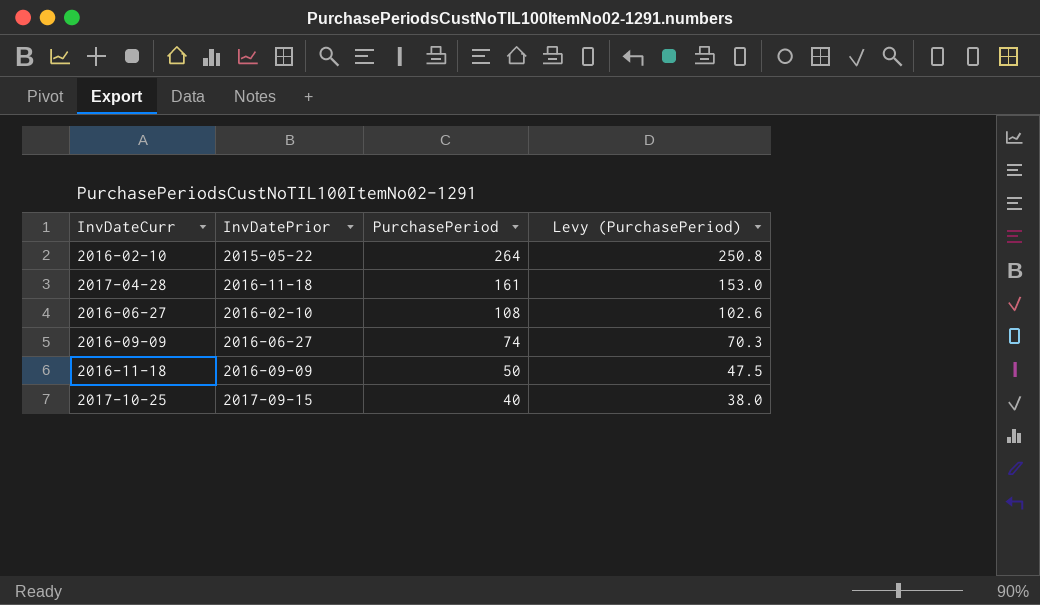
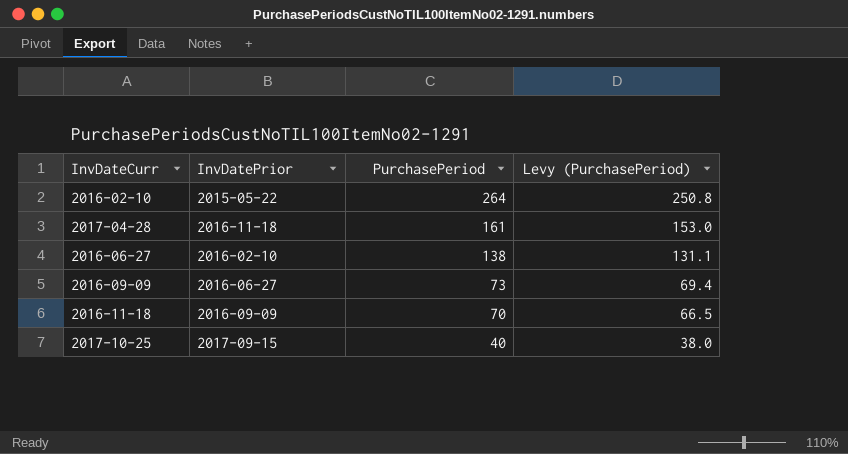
2016-06-27 | PurchasePeriod: 108 -> 138
2016-06-27 | Levy (PurchasePeriod): 102.6 -> 131.1
2016-09-09 | PurchasePeriod: 74 -> 73
2016-09-09 | Levy (PurchasePeriod): 70.3 -> 69.4
2016-11-18 | PurchasePeriod: 50 -> 70
2016-11-18 | Levy (PurchasePeriod): 47.5 -> 66.5

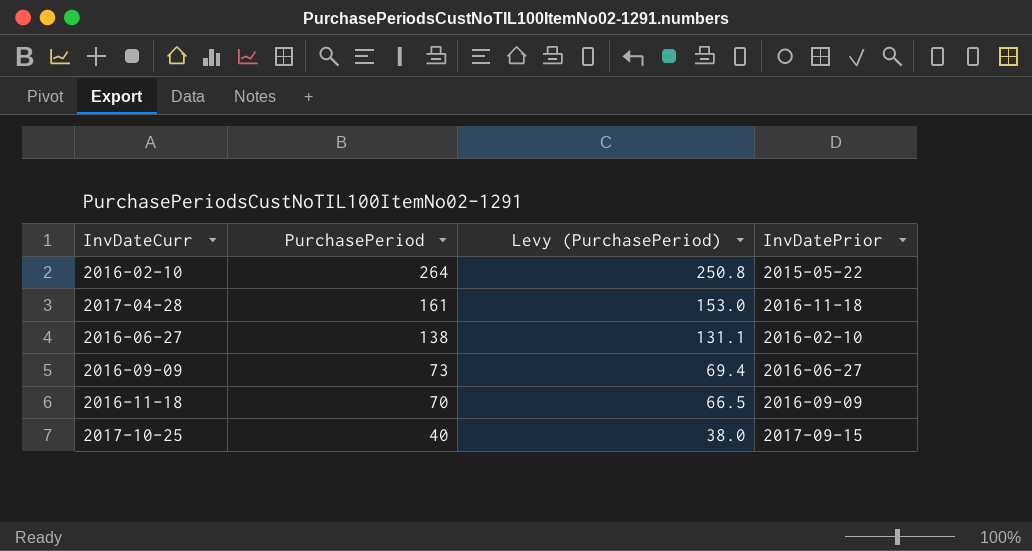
column InvDatePrior | position: 2 -> 4

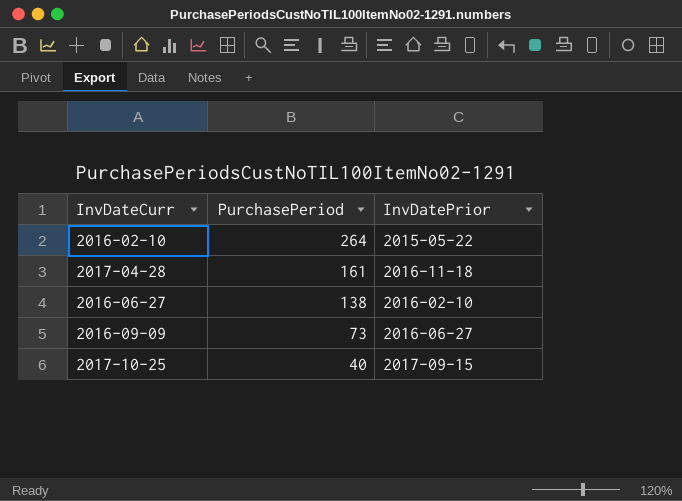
column Levy (PurchasePeriod) | formula: [PurchasePeriod] * 0.95 -> none
row 2016-11-18: 70 | 66.5 | 2016-09-09 -> none

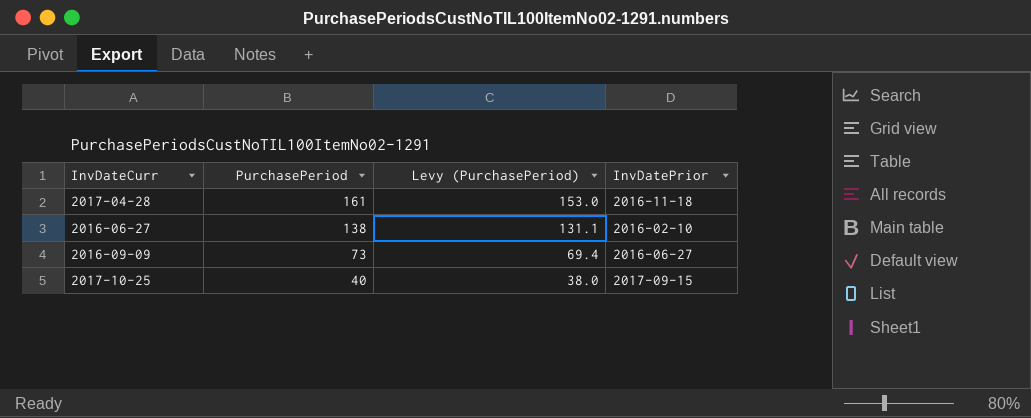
column Levy (PurchasePeriod) | formula: none -> [PurchasePeriod] * 0.95
row 2016-02-10: 264 | 2015-05-22 -> none

